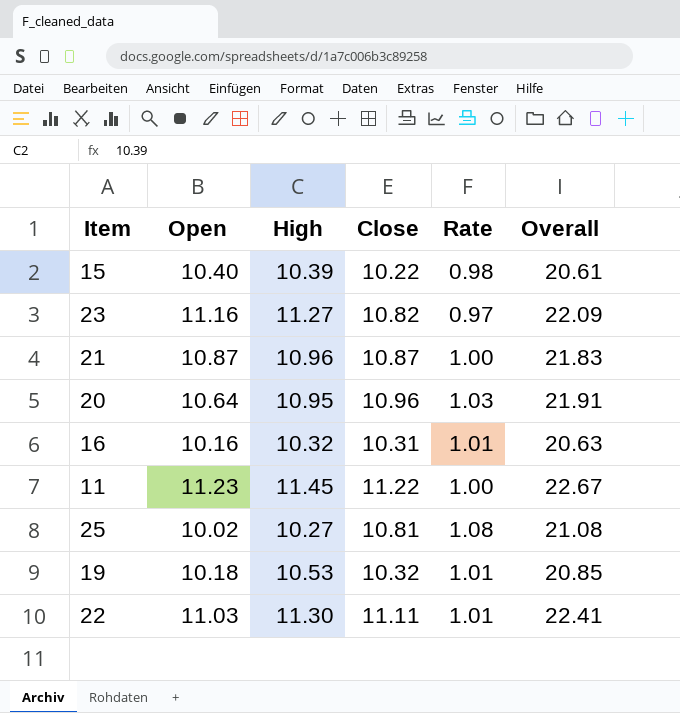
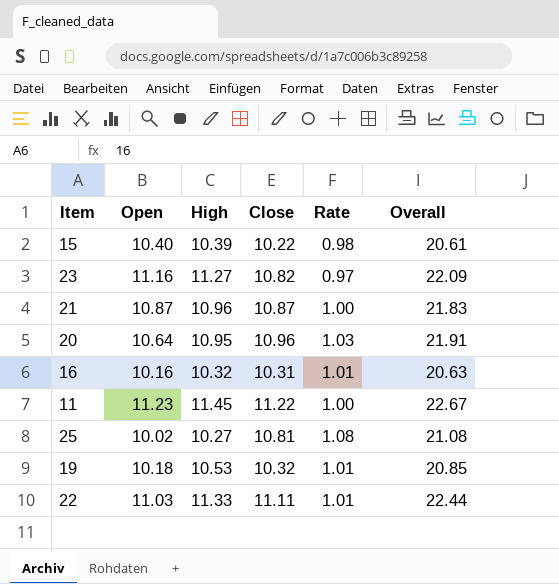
22 | High: 11.30 -> 11.33
22 | Overall: 22.41 -> 22.44

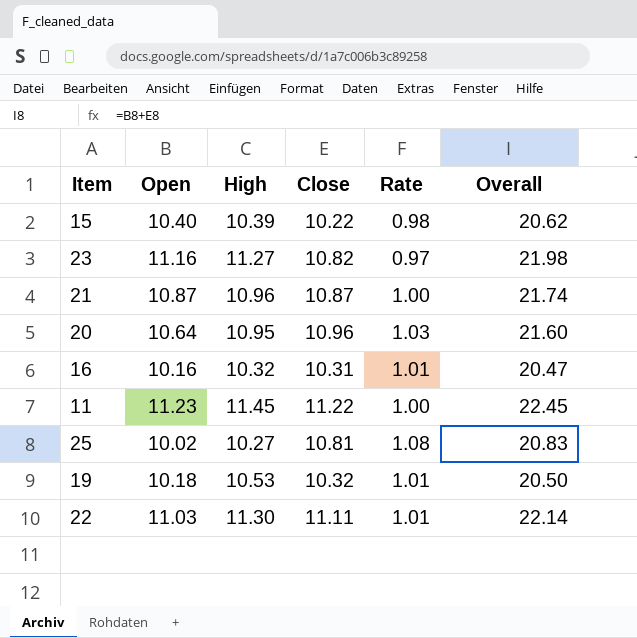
column Overall | formula: [High] + [Close] -> [Open] + [Close]
22 | High: 11.33 -> 11.30

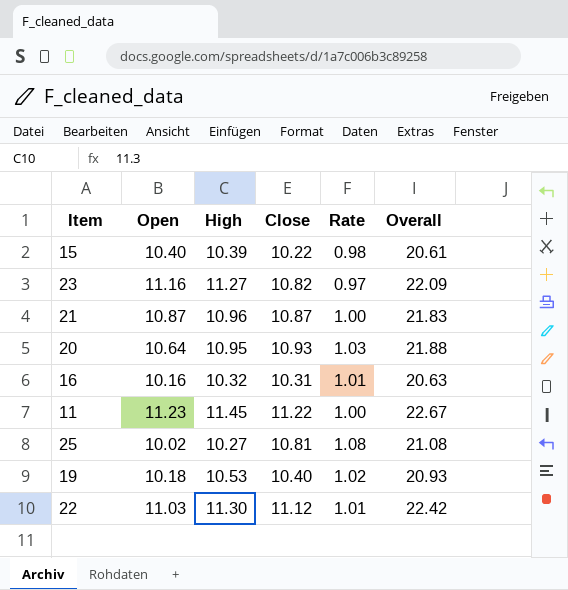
column Overall | formula: [Open] + [Close] -> [High] + [Close]
20 | Close: 10.96 -> 10.93
19 | Close: 10.32 -> 10.40
19 | Rate: 1.01 -> 1.02
22 | Close: 11.11 -> 11.12

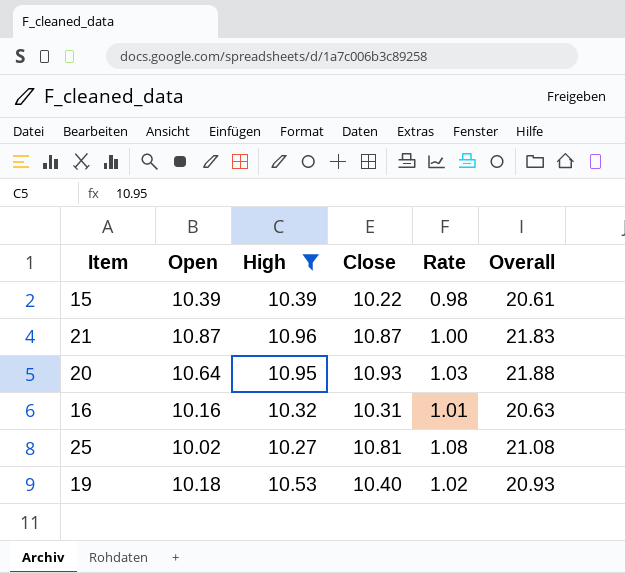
filter: none -> High <= 10.96
15 | Open: 10.40 -> 10.39

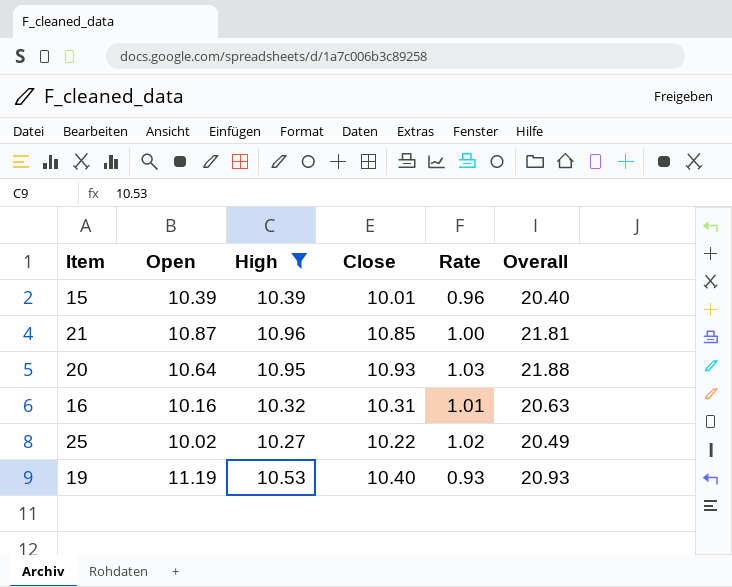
15 | Close: 10.22 -> 10.01
15 | Rate: 0.98 -> 0.96
15 | Overall: 20.61 -> 20.40
21 | Close: 10.87 -> 10.85
21 | Overall: 21.83 -> 21.81
25 | Close: 10.81 -> 10.22
25 | Rate: 1.08 -> 1.02
25 | Overall: 21.08 -> 20.49
19 | Open: 10.18 -> 11.19
19 | Rate: 1.02 -> 0.93

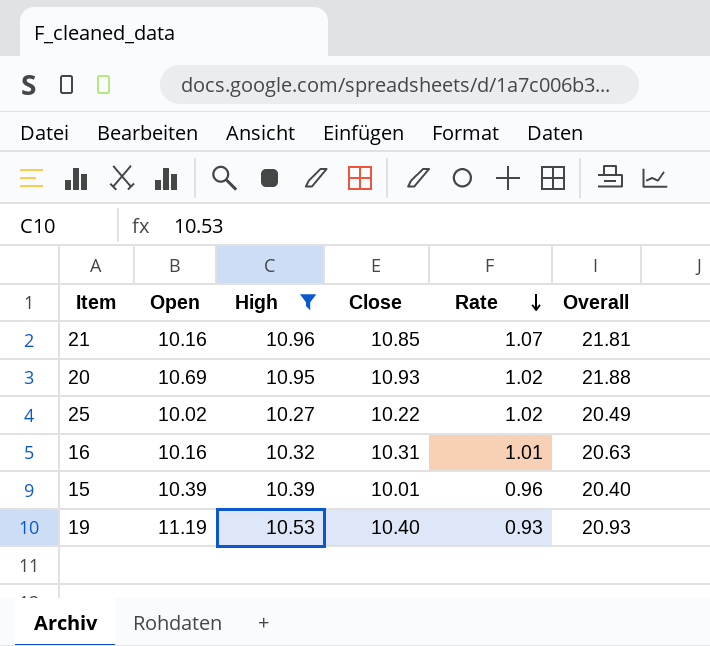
row order: none -> Rate descending
21 | Open: 10.87 -> 10.16
21 | Rate: 1.00 -> 1.07
20 | Open: 10.64 -> 10.69
20 | Rate: 1.03 -> 1.02

